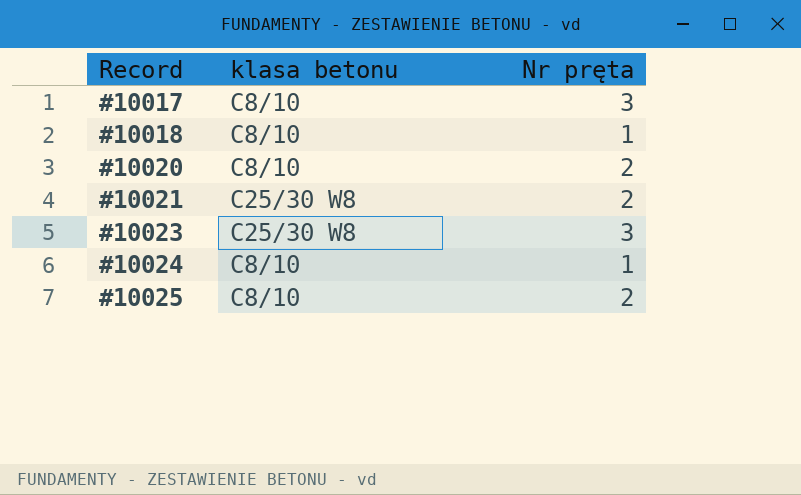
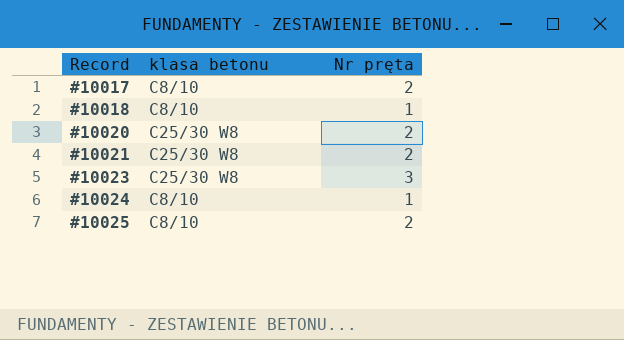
#10017 | Nr pręta: 3 -> 2
#10020 | klasa betonu: C8/10 -> C25/30 W8

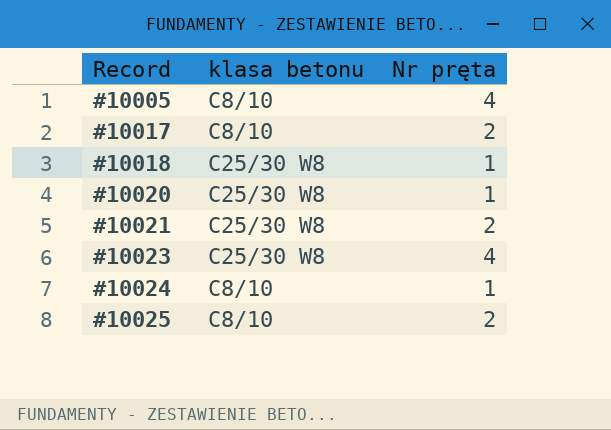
row #10005: none -> C8/10 | 4
#10018 | klasa betonu: C8/10 -> C25/30 W8
#10020 | Nr pręta: 2 -> 1
#10023 | Nr pręta: 3 -> 4

